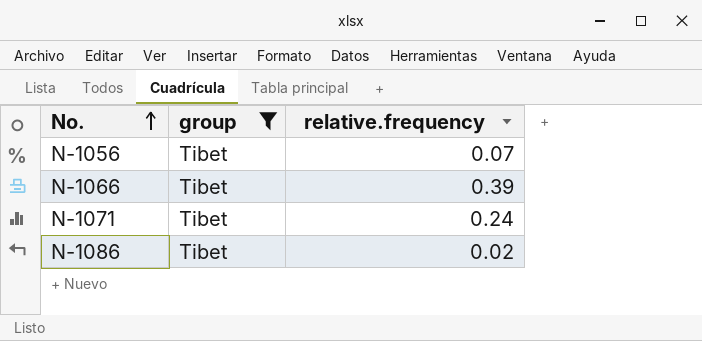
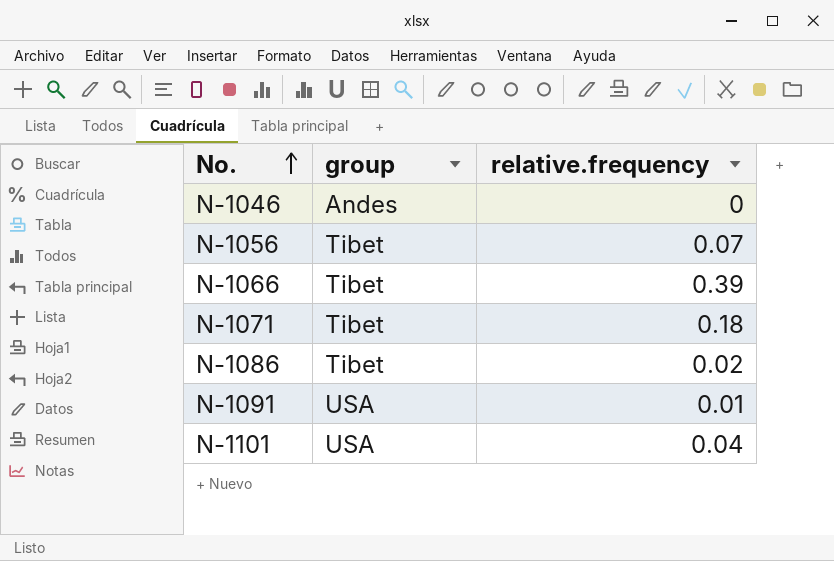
filter: group = Tibet -> none
N-1071 | relative.frequency: 0.24 -> 0.18

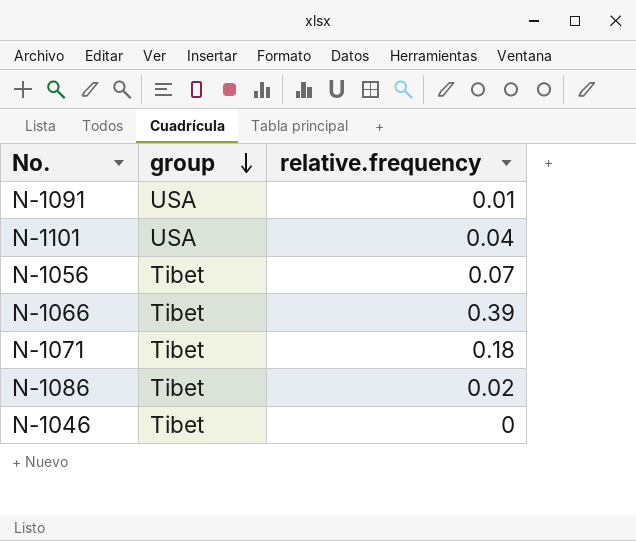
row order: No. ascending -> group descending
N-1046 | group: Andes -> Tibet

